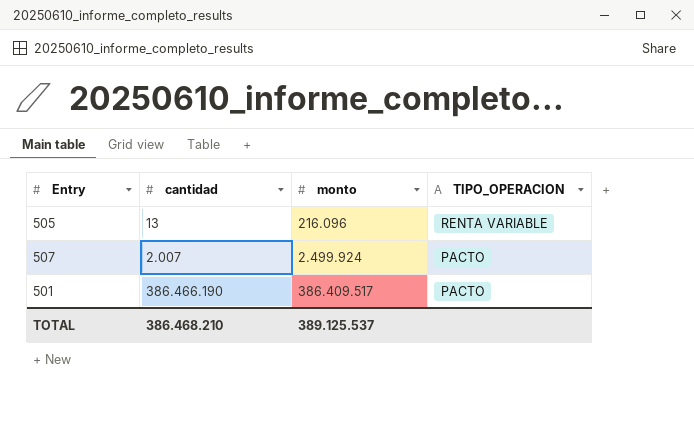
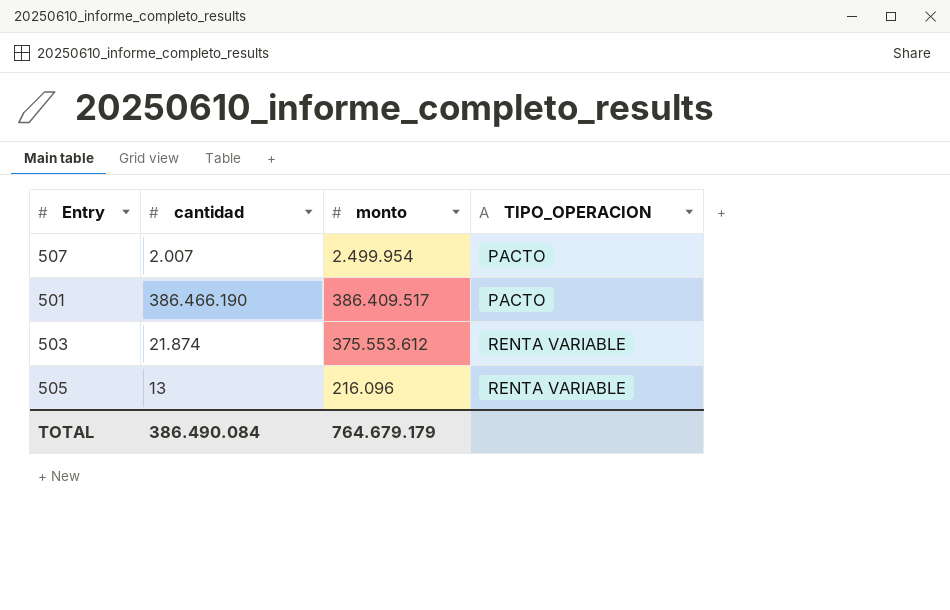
row order: cantidad ascending -> TIPO_OPERACION ascending
507 | monto: 2.499.924 -> 2.499.954
row 503: none -> 21.874 | 375.553.612 | RENTA VARIABLE
TOTAL | cantidad: 386.468.210 -> 386.490.084
TOTAL | monto: 389.125.537 -> 764.679.179

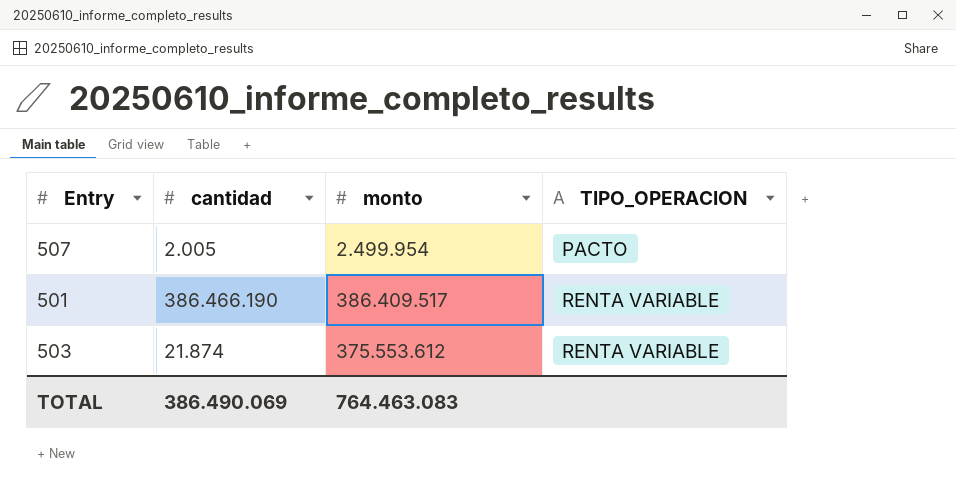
row 505: 13 | 216.096 | RENTA VARIABLE -> none
507 | cantidad: 2.007 -> 2.005
501 | TIPO_OPERACION: PACTO -> RENTA VARIABLE
TOTAL | cantidad: 386.490.084 -> 386.490.069
TOTAL | monto: 764.679.179 -> 764.463.083

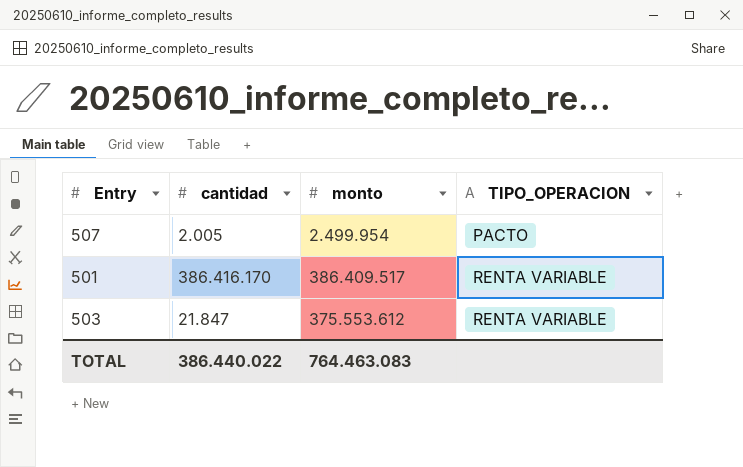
501 | cantidad: 386.466.190 -> 386.416.170
503 | cantidad: 21.874 -> 21.847
TOTAL | cantidad: 386.490.069 -> 386.440.022

